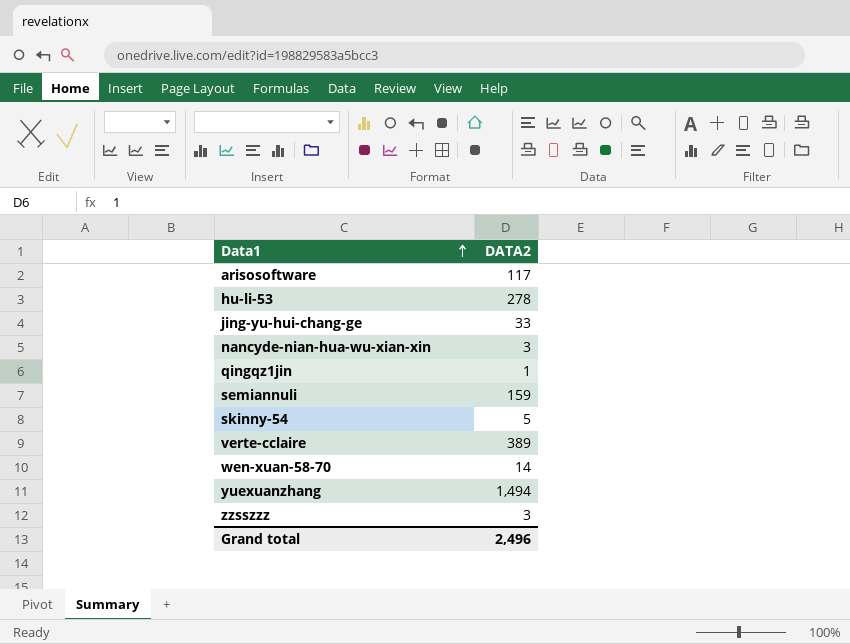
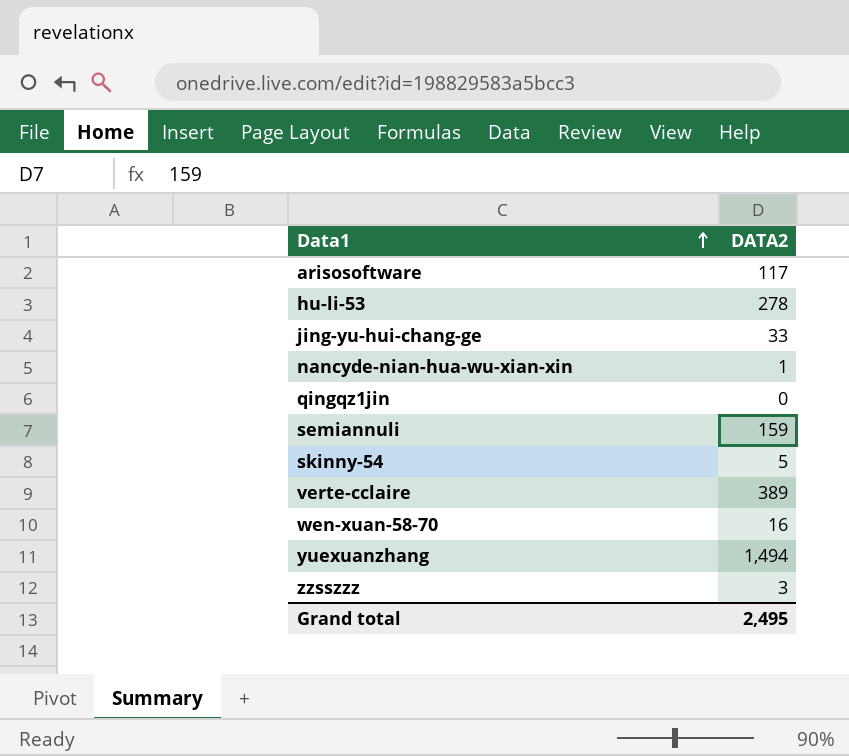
nancyde-nian-hua-wu-xian-xin | DATA2: 3 -> 1
qingqz1jin | DATA2: 1 -> 0
wen-xuan-58-70 | DATA2: 14 -> 16
Grand total | DATA2: 2,496 -> 2,495

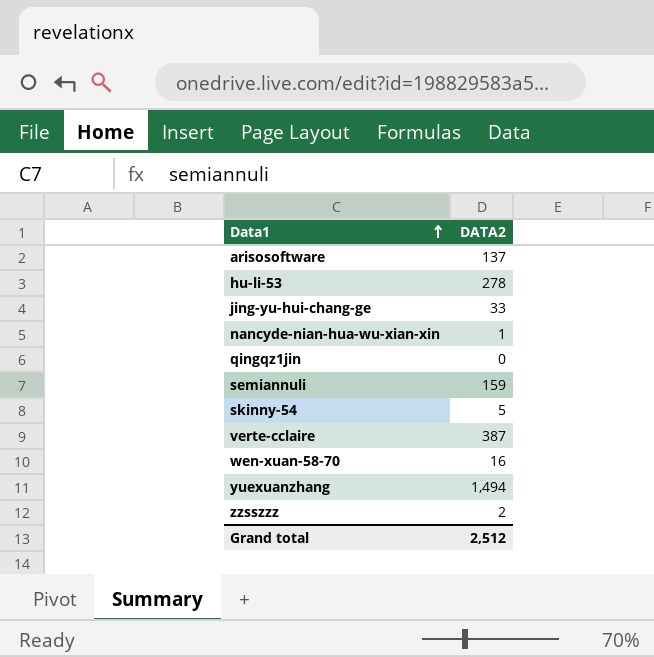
arisosoftware | DATA2: 117 -> 137
verte-cclaire | DATA2: 389 -> 387
zzsszzz | DATA2: 3 -> 2
Grand total | DATA2: 2,495 -> 2,512

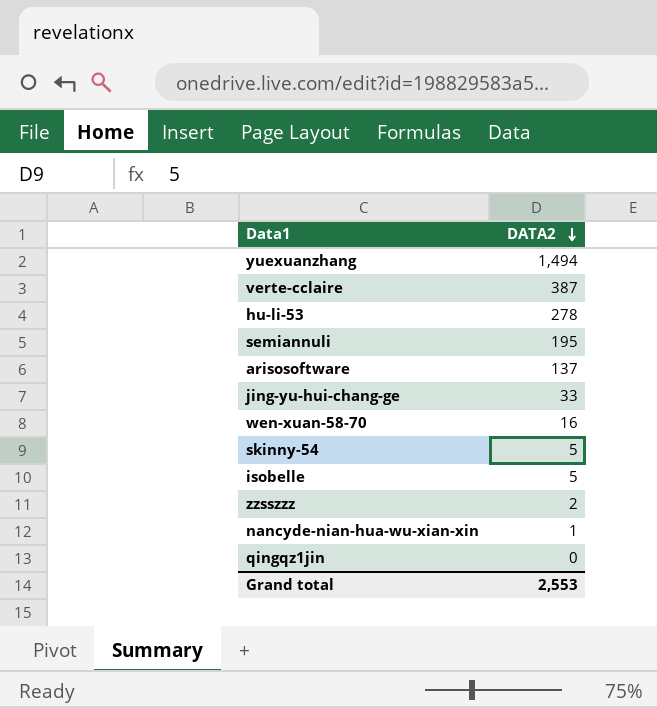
row order: Data1 ascending -> DATA2 descending
semiannuli | DATA2: 159 -> 195
row isobelle: none -> 5
Grand total | DATA2: 2,512 -> 2,553

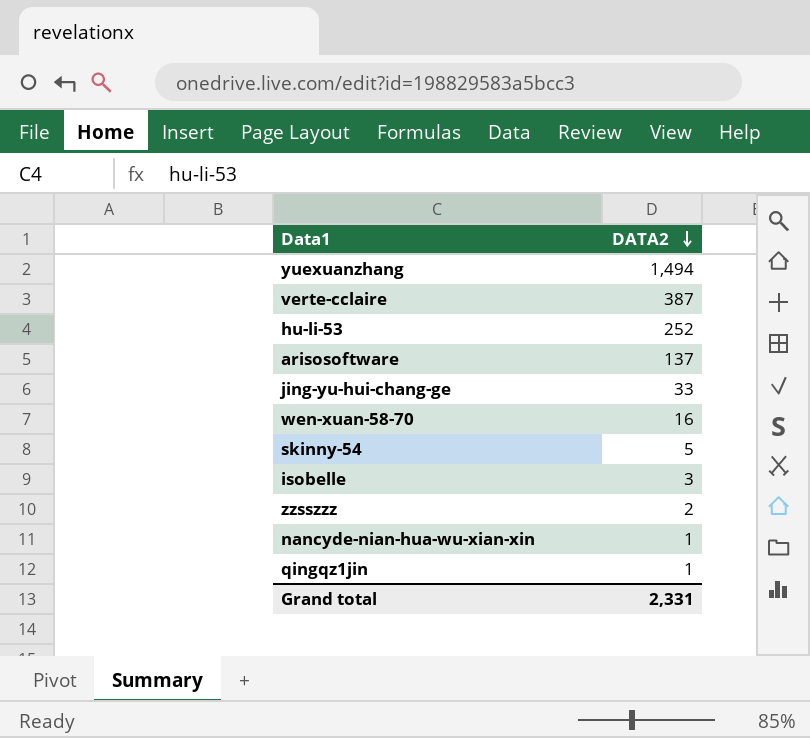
row semiannuli: 195 -> none
hu-li-53 | DATA2: 278 -> 252
isobelle | DATA2: 5 -> 3
qingqz1jin | DATA2: 0 -> 1
Grand total | DATA2: 2,553 -> 2,331

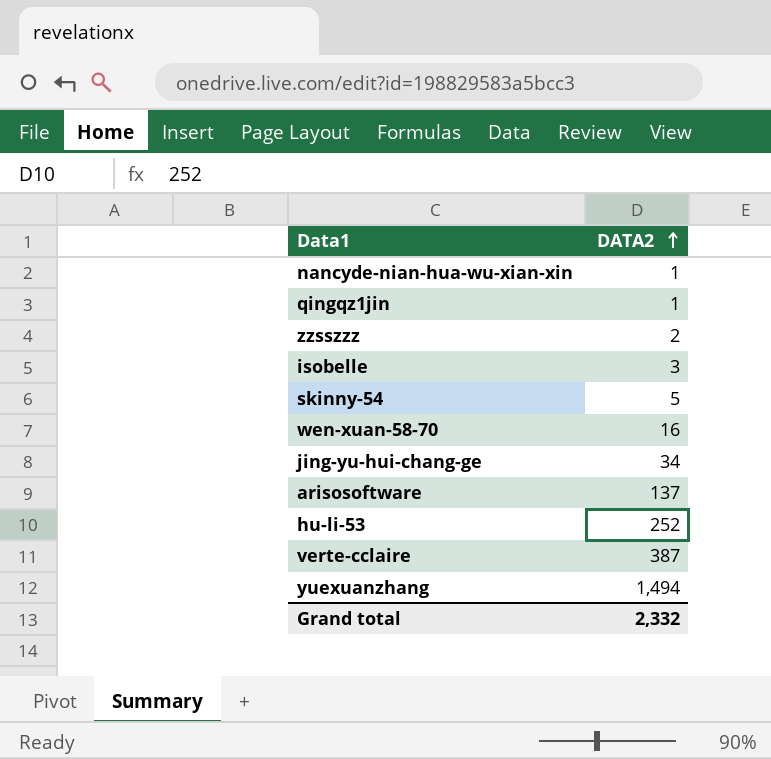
row order: DATA2 descending -> DATA2 ascending
jing-yu-hui-chang-ge | DATA2: 33 -> 34
Grand total | DATA2: 2,331 -> 2,332

